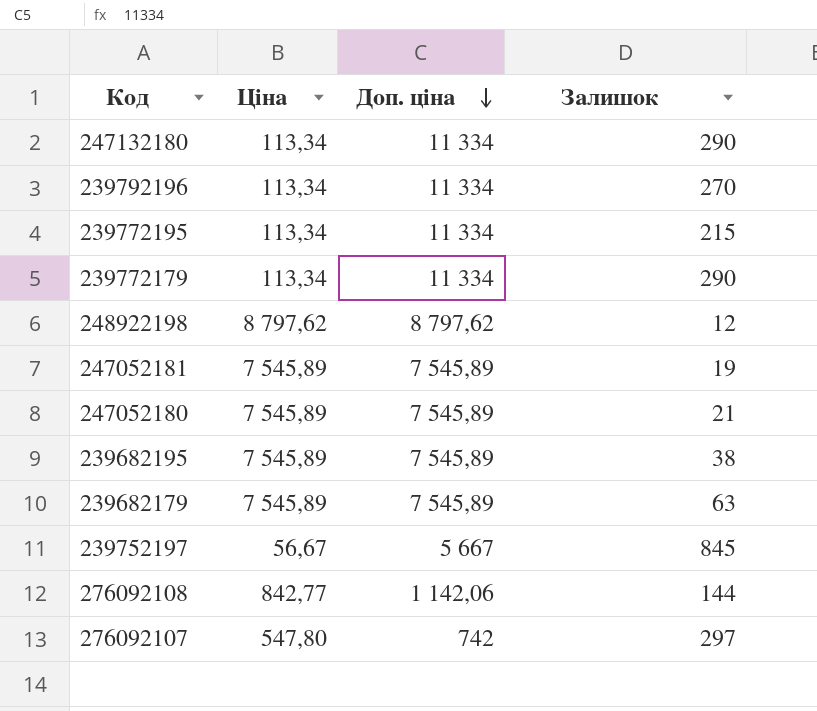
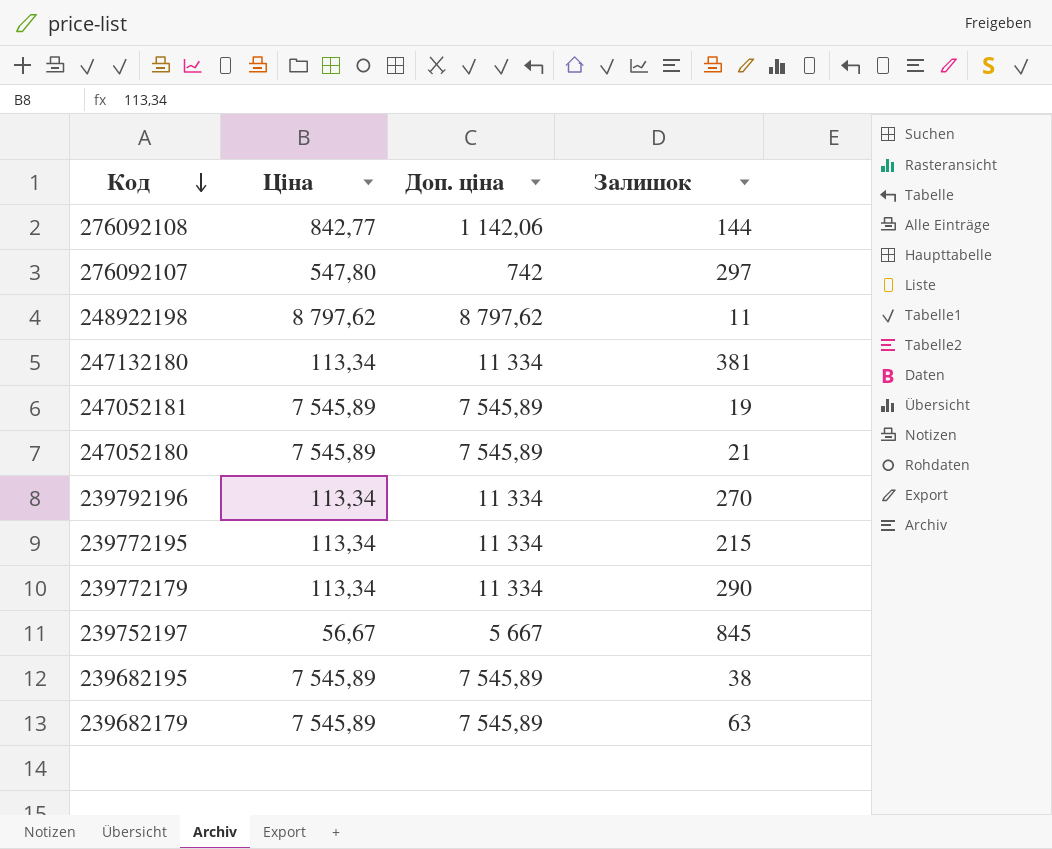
row order: Доп. ціна descending -> Код descending
248922198 | Залишок: 12 -> 11
247132180 | Залишок: 290 -> 381

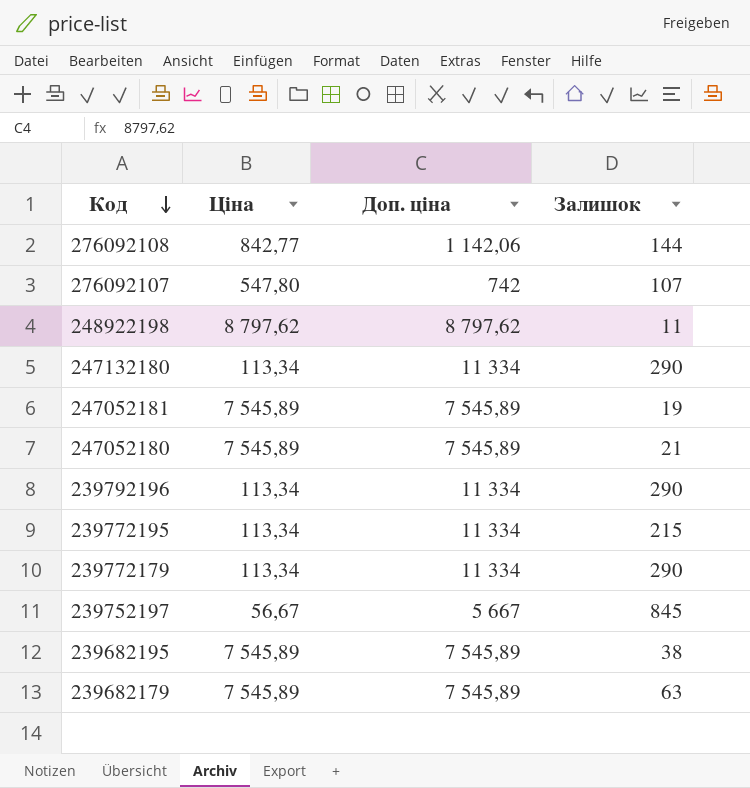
276092107 | Залишок: 297 -> 107
247132180 | Залишок: 381 -> 290
239792196 | Залишок: 270 -> 290

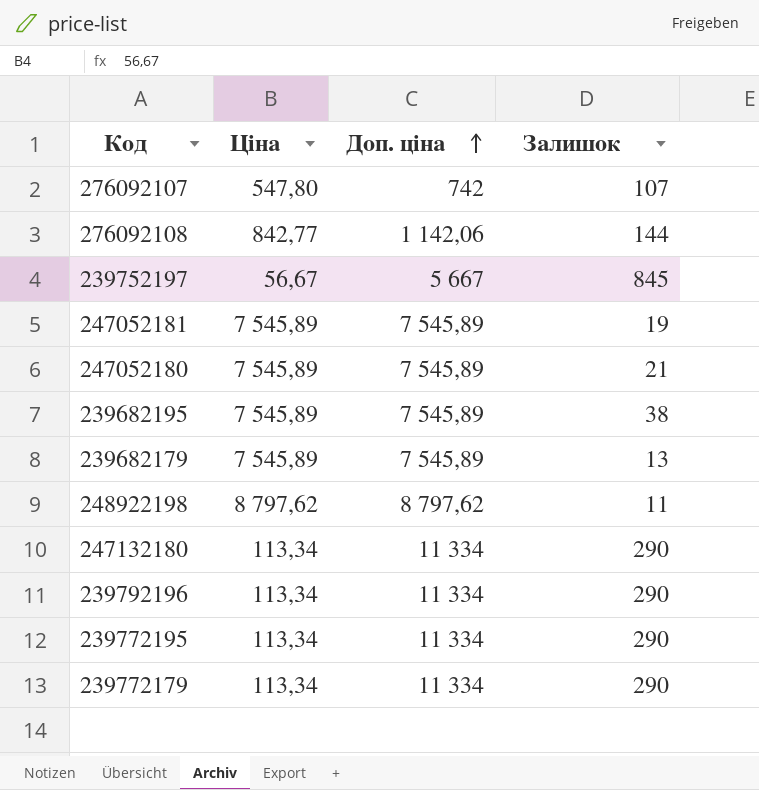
row order: Код descending -> Доп. ціна ascending
239682179 | Залишок: 63 -> 13
239772195 | Залишок: 215 -> 290

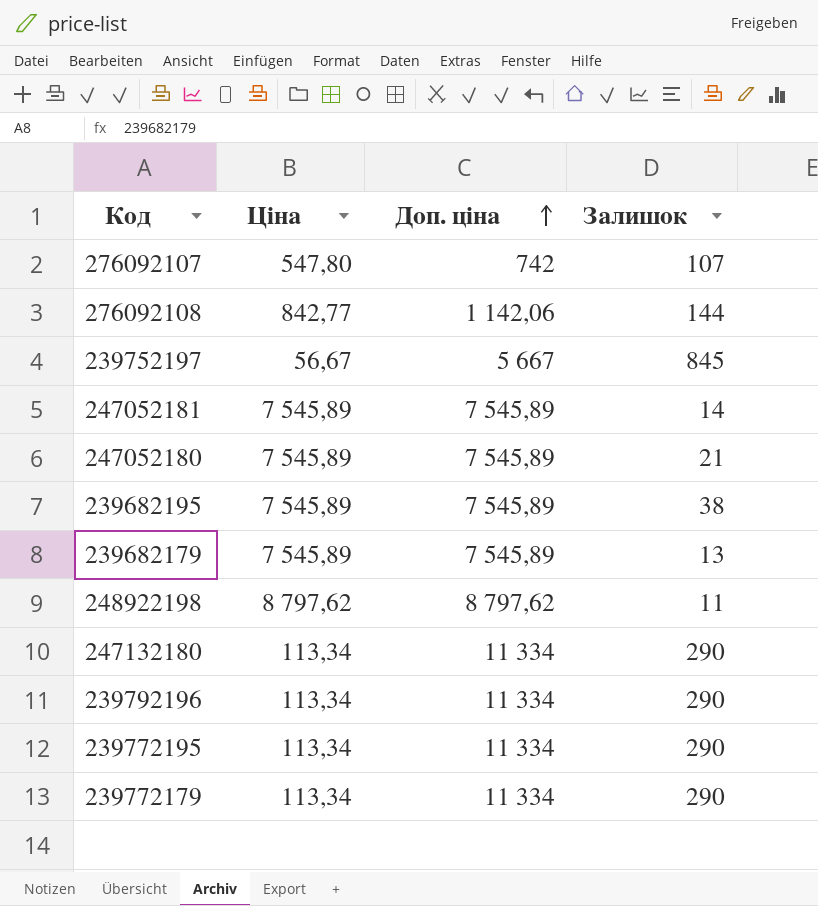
247052181 | Залишок: 19 -> 14

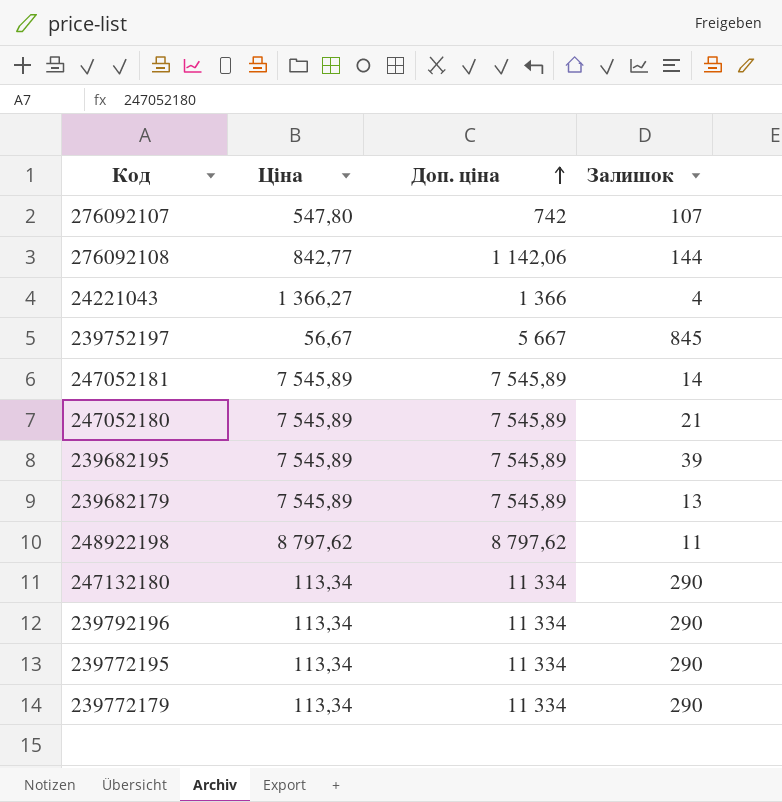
row 24221043: none -> 1 366,27 | 1 366 | 4
239682195 | Залишок: 38 -> 39

